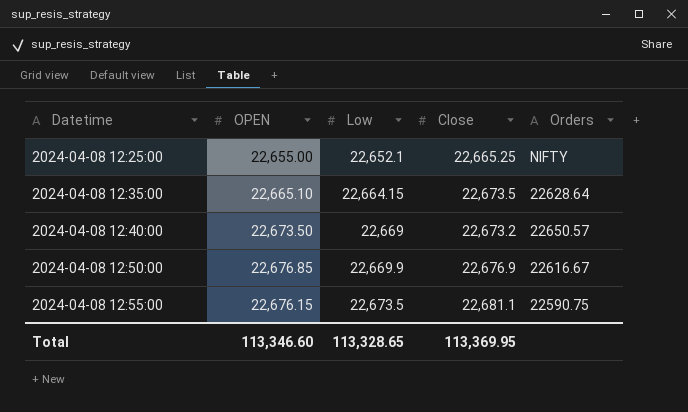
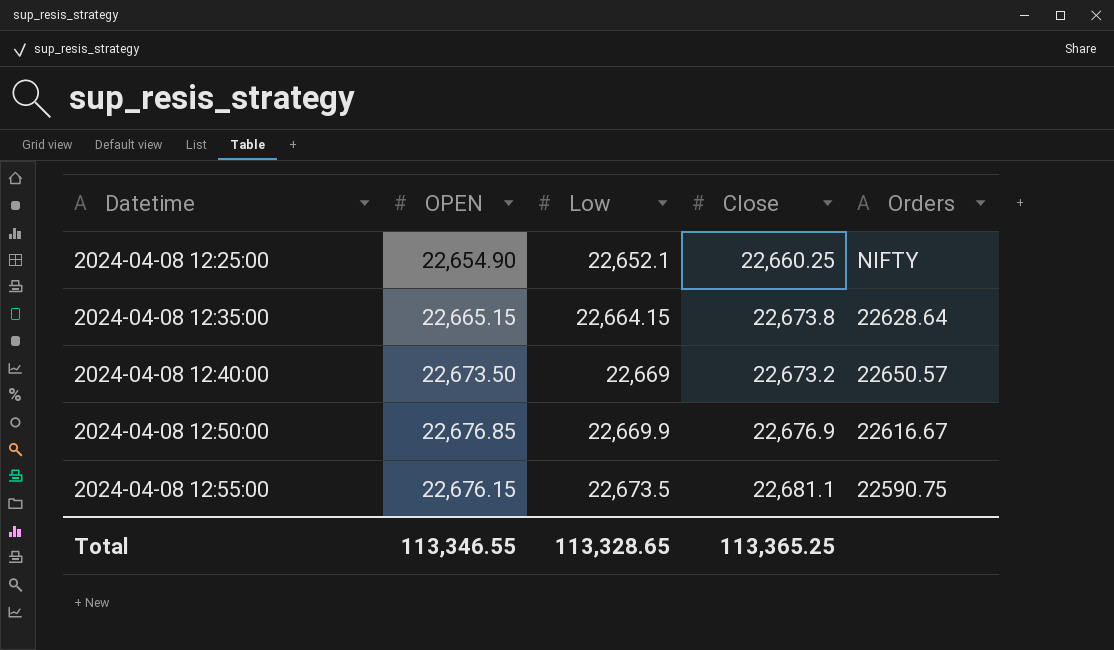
2024-04-08 12:25:00 | OPEN: 22,655.00 -> 22,654.90
2024-04-08 12:25:00 | Close: 22,665.25 -> 22,660.25
2024-04-08 12:35:00 | OPEN: 22,665.10 -> 22,665.15
2024-04-08 12:35:00 | Close: 22,673.5 -> 22,673.8
Total | OPEN: 113,346.60 -> 113,346.55
Total | Close: 113,369.95 -> 113,365.25

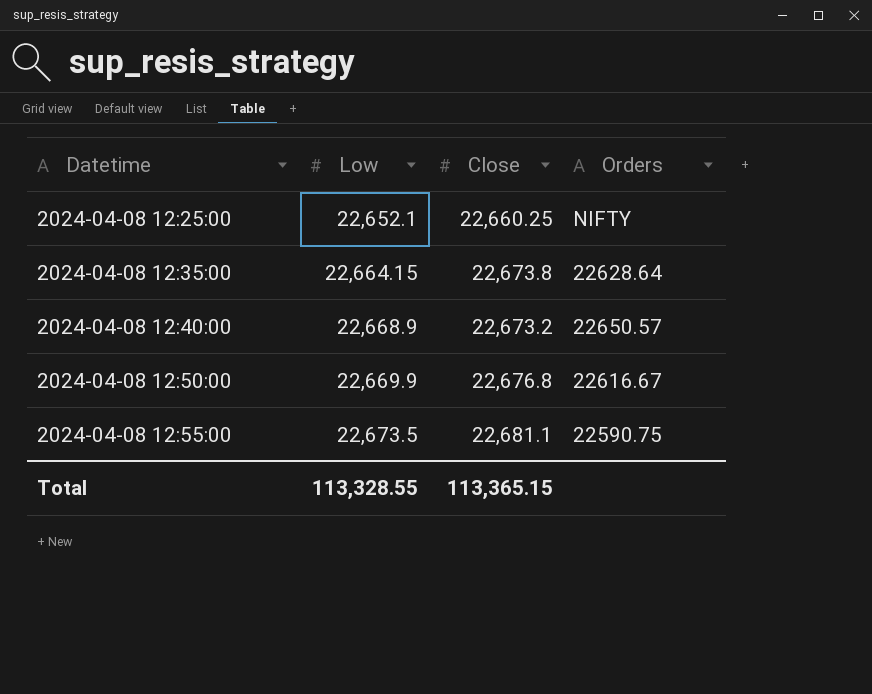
column OPEN | position: 2 -> none
2024-04-08 12:40:00 | Low: 22,669 -> 22,668.9
2024-04-08 12:50:00 | Close: 22,676.9 -> 22,676.8
Total | Low: 113,328.65 -> 113,328.55
Total | Close: 113,365.25 -> 113,365.15

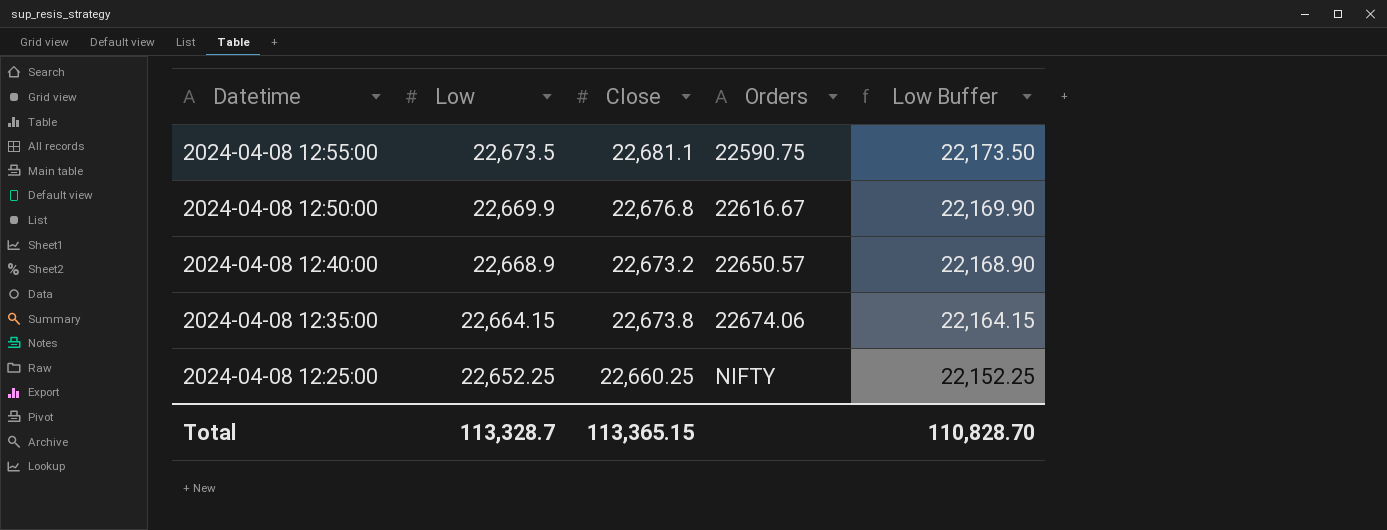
row order: Datetime ascending -> Datetime descending
column Low Buffer | formula: none -> [Low] - 500
2024-04-08 12:35:00 | Orders: 22628.64 -> 22674.06
2024-04-08 12:25:00 | Low: 22,652.1 -> 22,652.25
Total | Low: 113,328.55 -> 113,328.7

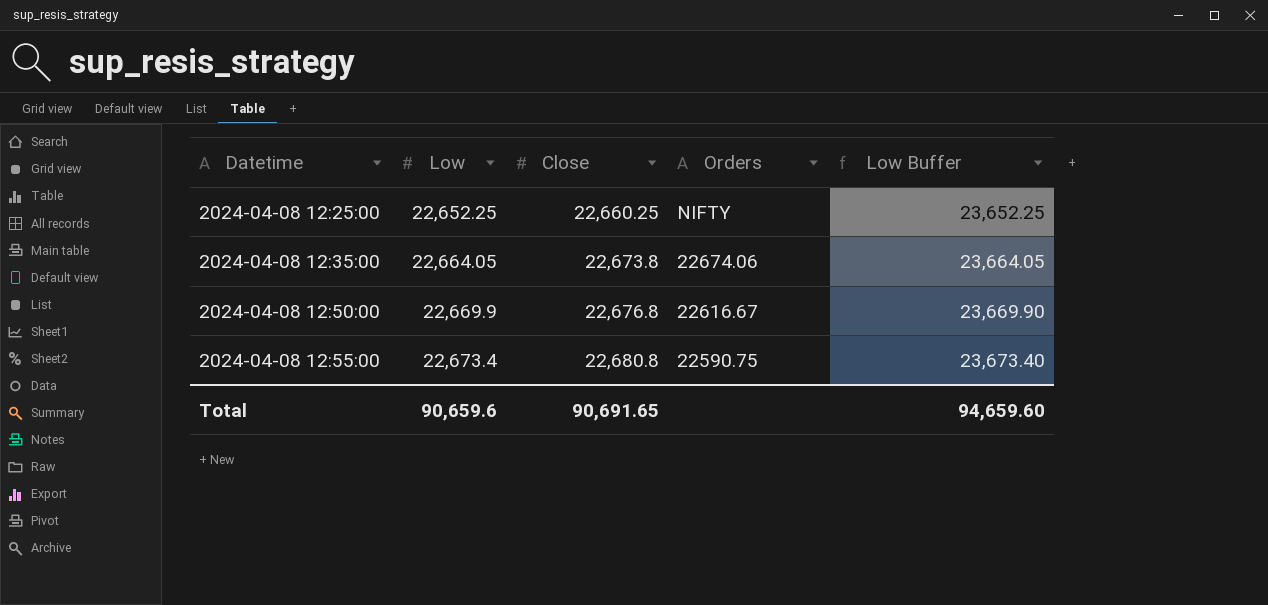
row order: Datetime descending -> Datetime ascending
column Low Buffer | formula: [Low] - 500 -> [Low] + 1000
row 2024-04-08 12:40:00: 22,668.9 | 22,673.2 | 22650.57 | 22,168.90 -> none
2024-04-08 12:35:00 | Low: 22,664.15 -> 22,664.05
2024-04-08 12:55:00 | Low: 22,673.5 -> 22,673.4
2024-04-08 12:55:00 | Close: 22,681.1 -> 22,680.8
Total | Low: 113,328.7 -> 90,659.6
Total | Close: 113,365.15 -> 90,691.65
Total | Low Buffer: 110,828.70 -> 94,659.60

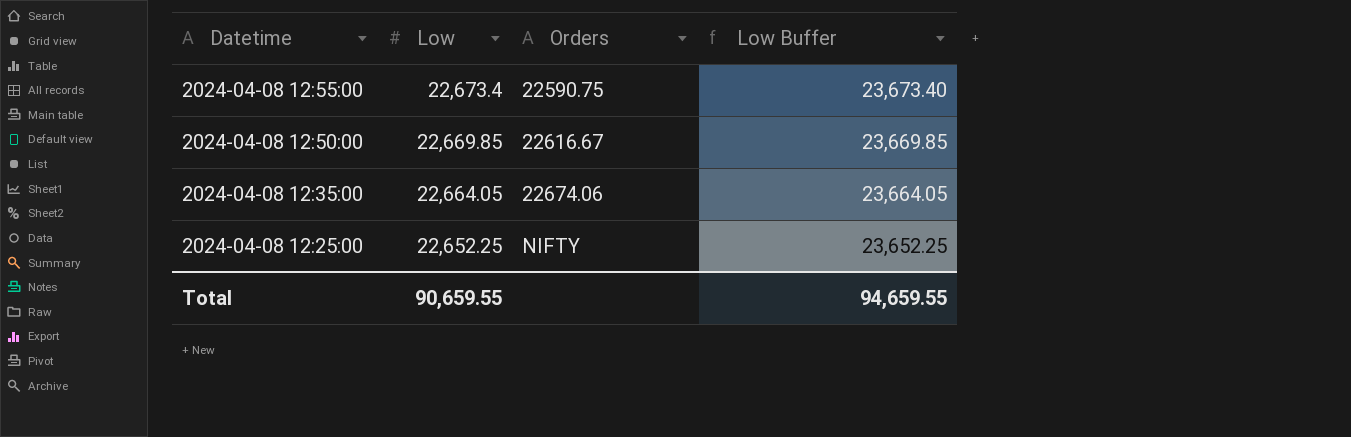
row order: Datetime ascending -> Datetime descending
column Close | position: 3 -> none
2024-04-08 12:50:00 | Low: 22,669.9 -> 22,669.85
2024-04-08 12:50:00 | Low Buffer: 23,669.90 -> 23,669.85
Total | Low: 90,659.6 -> 90,659.55
Total | Low Buffer: 94,659.60 -> 94,659.55

